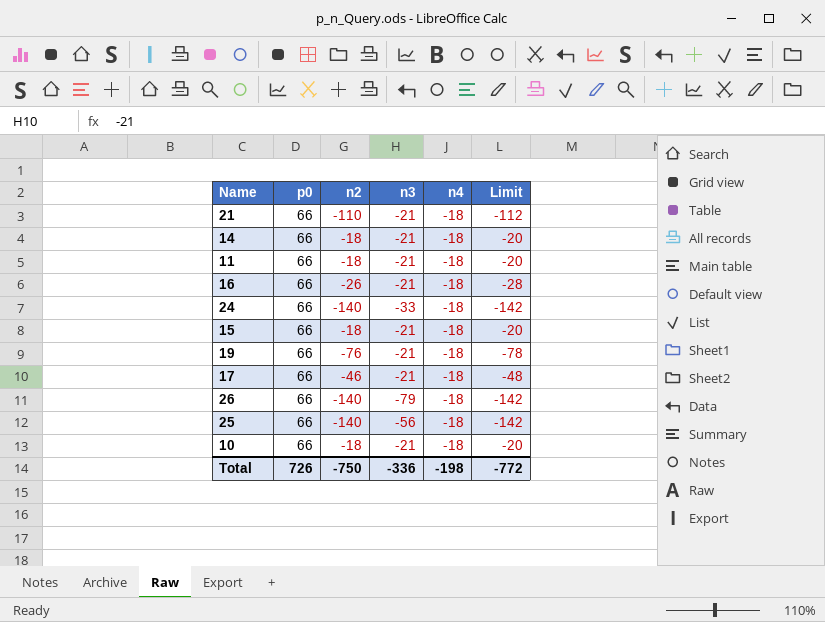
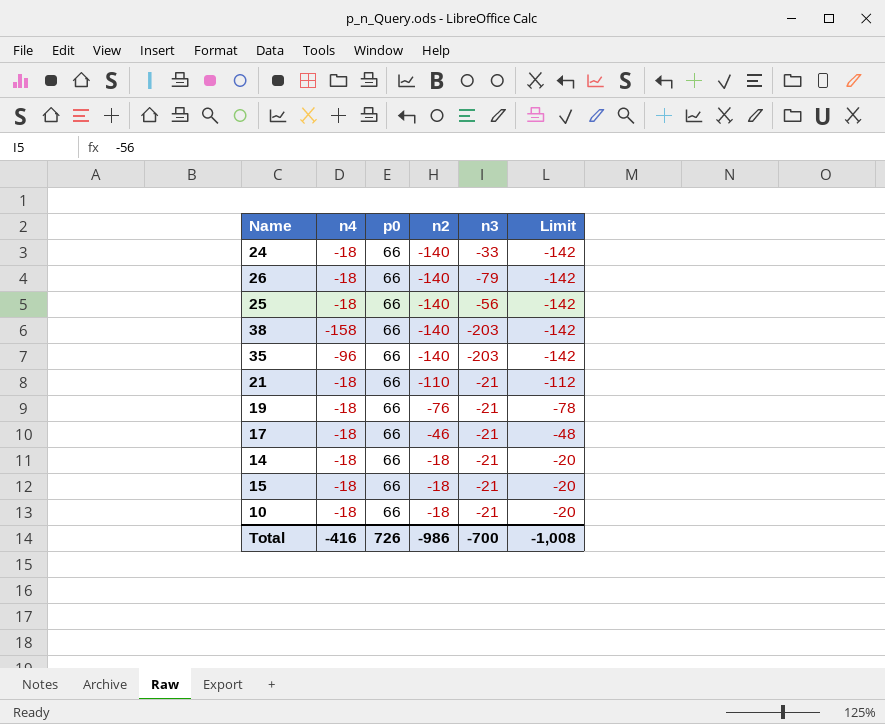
row order: none -> n2 ascending
column n4 | position: 5 -> 2
row 11: 66 | -18 | -21 | -18 | -20 -> none
row 16: 66 | -26 | -21 | -18 | -28 -> none
row 38: none -> -158 | 66 | -140 | -203 | -142
row 35: none -> -96 | 66 | -140 | -203 | -142
Total | n4: -198 -> -416
Total | n2: -750 -> -986
Total | n3: -336 -> -700
Total | Limit: -772 -> -1,008

